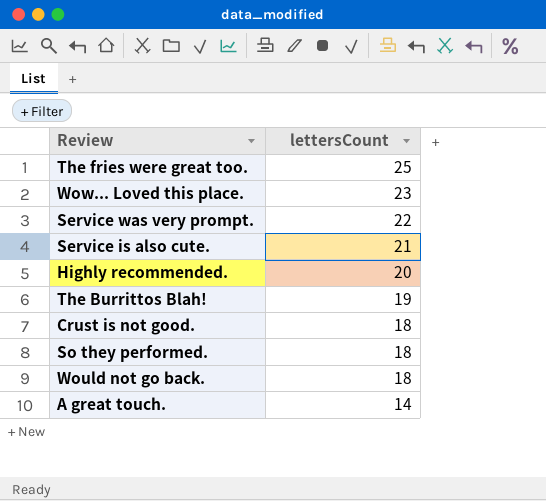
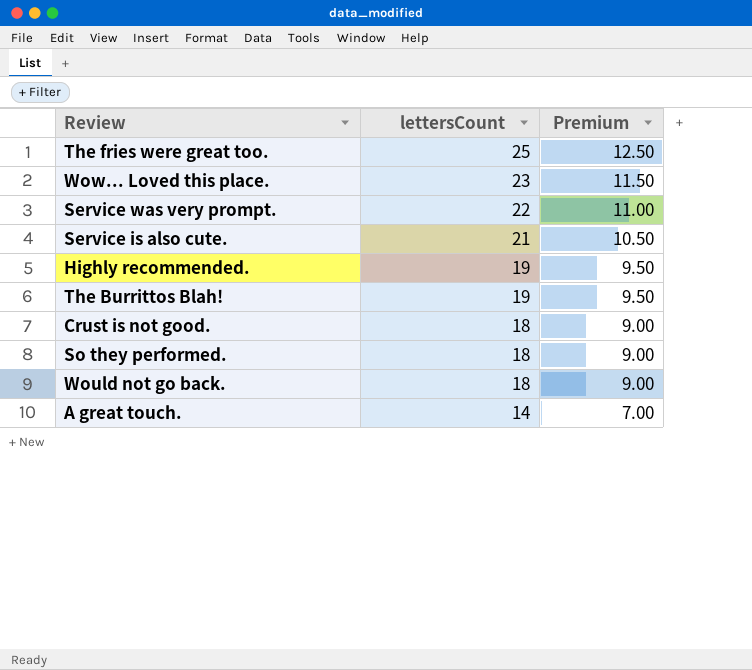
column Premium | formula: none -> [lettersCount] * 0.5
Highly recommended. | lettersCount: 20 -> 19

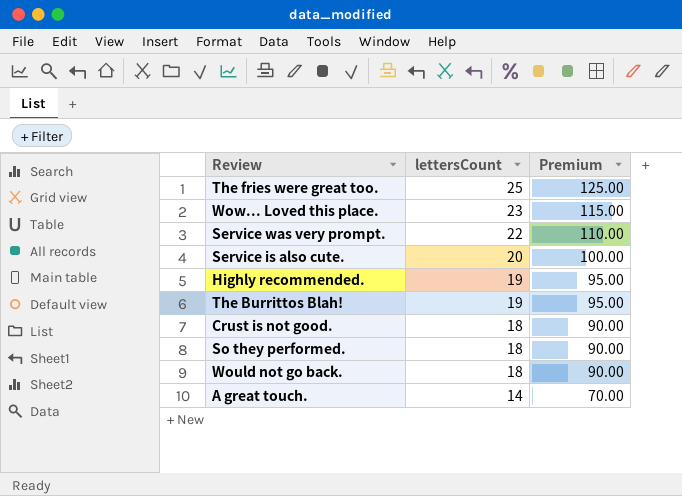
column Premium | formula: [lettersCount] * 0.5 -> [lettersCount] * 5
Service is also cute. | lettersCount: 21 -> 20

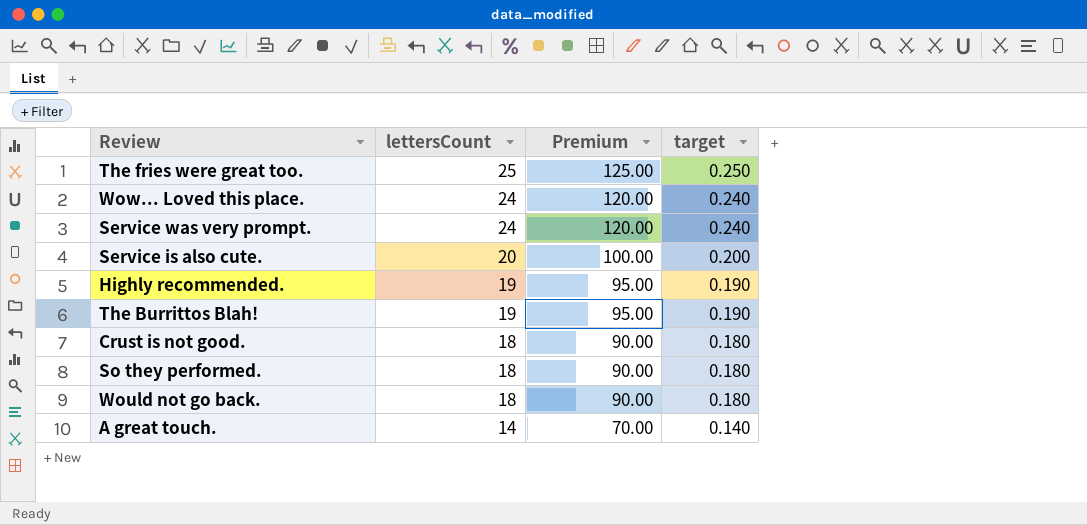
column target | formula: none -> [lettersCount] * 0.01
Wow... Loved this place. | lettersCount: 23 -> 24
Wow... Loved this place. | Premium: 115.00 -> 120.00
Service was very prompt. | lettersCount: 22 -> 24
Service was very prompt. | Premium: 110.00 -> 120.00

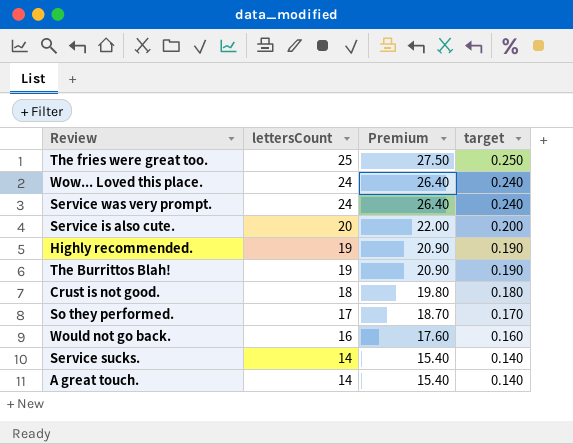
column Premium | formula: [lettersCount] * 5 -> [lettersCount] * 1.1
So they performed. | lettersCount: 18 -> 17
So they performed. | target: 0.180 -> 0.170
Would not go back. | lettersCount: 18 -> 16
Would not go back. | target: 0.180 -> 0.160
row Service sucks.: none -> 14 | 15.40 | 0.140

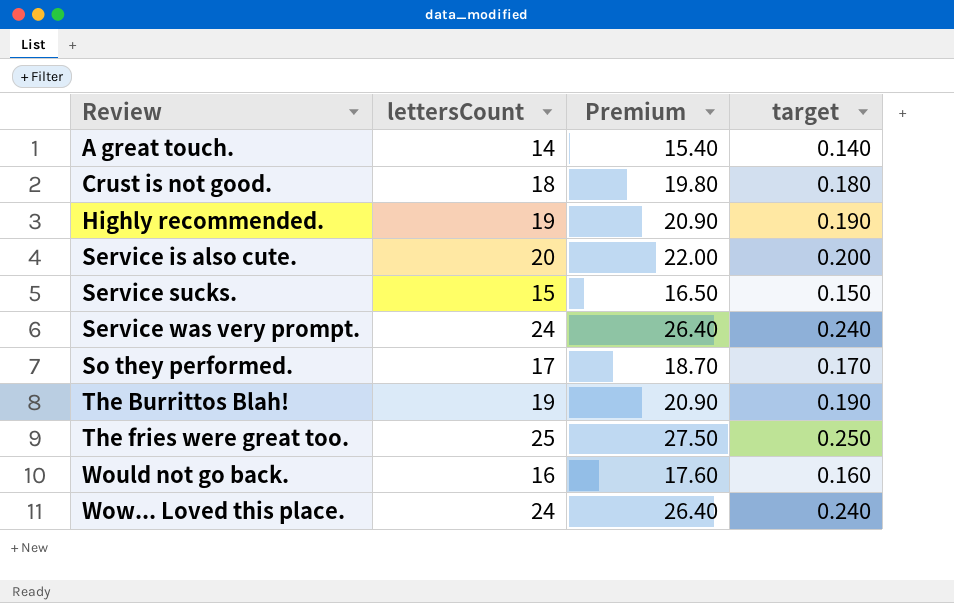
row order: lettersCount descending -> Review ascending
Service sucks. | lettersCount: 14 -> 15
Service sucks. | Premium: 15.40 -> 16.50
Service sucks. | target: 0.140 -> 0.150

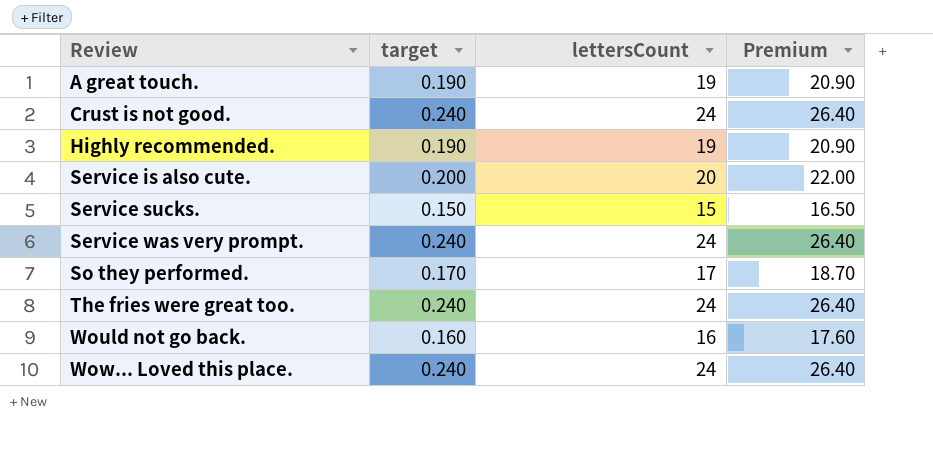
column target | position: 4 -> 2
row The Burrittos Blah!: 19 | 20.90 | 0.190 -> none
A great touch. | target: 0.140 -> 0.190
A great touch. | lettersCount: 14 -> 19
A great touch. | Premium: 15.40 -> 20.90
Crust is not good. | target: 0.180 -> 0.240
Crust is not good. | lettersCount: 18 -> 24
Crust is not good. | Premium: 19.80 -> 26.40
The fries were great too. | target: 0.250 -> 0.240
The fries were great too. | lettersCount: 25 -> 24
The fries were great too. | Premium: 27.50 -> 26.40

